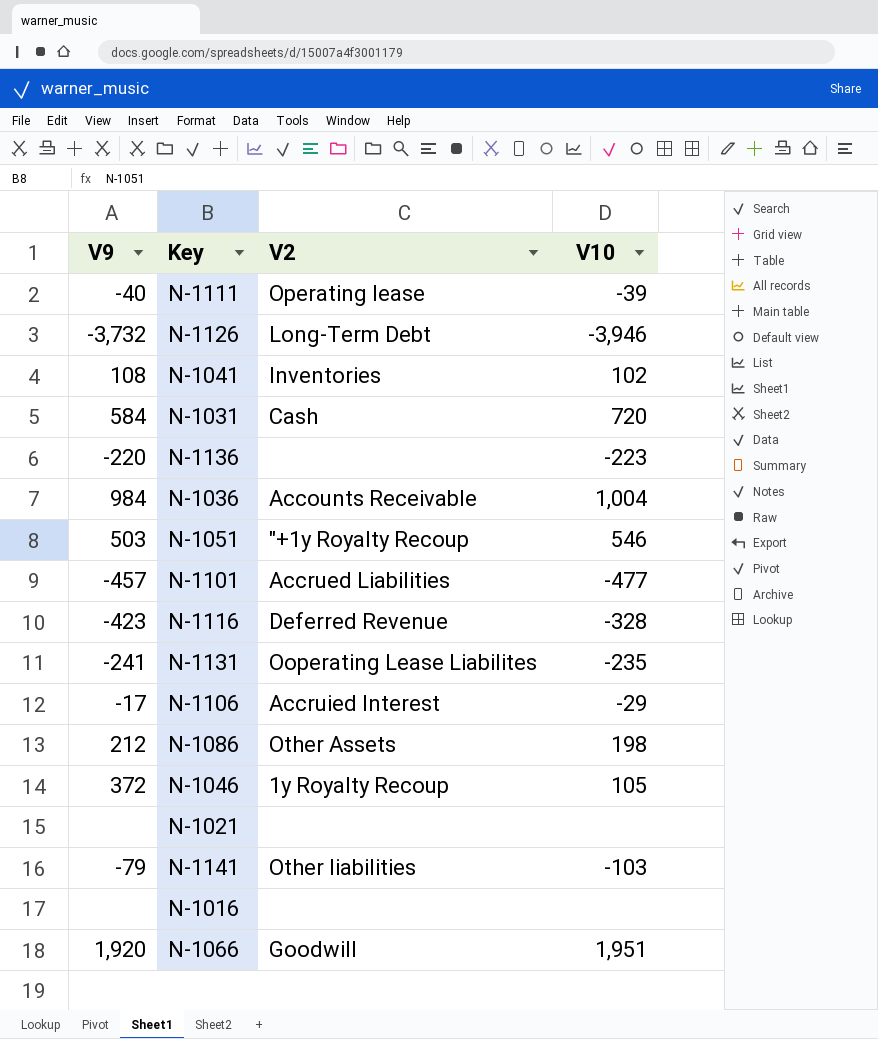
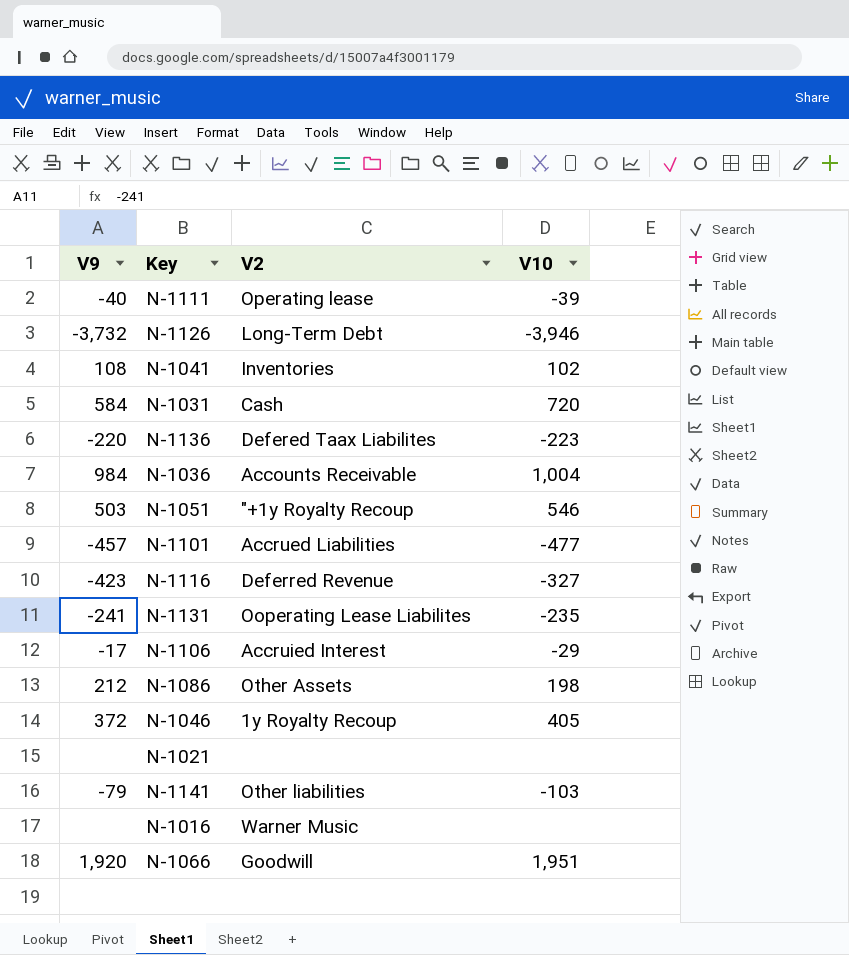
N-1136 | V2: none -> Defered Taax Liabilites
N-1116 | V10: -328 -> -327
N-1046 | V10: 105 -> 405
N-1016 | V2: none -> Warner Music

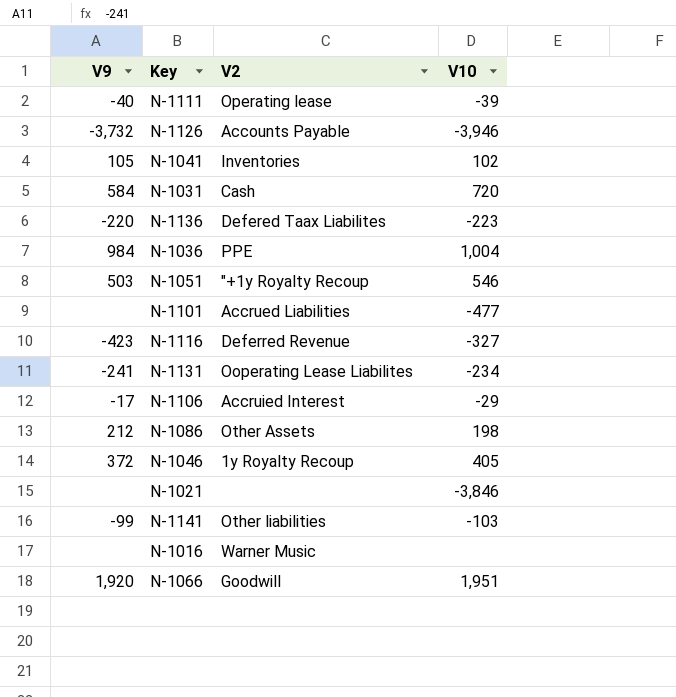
N-1126 | V2: Long-Term Debt -> Accounts Payable
N-1041 | V9: 108 -> 105
N-1036 | V2: Accounts Receivable -> PPE
N-1101 | V9: -457 -> none
N-1131 | V10: -235 -> -234
N-1021 | V10: none -> -3,846
N-1141 | V9: -79 -> -99

